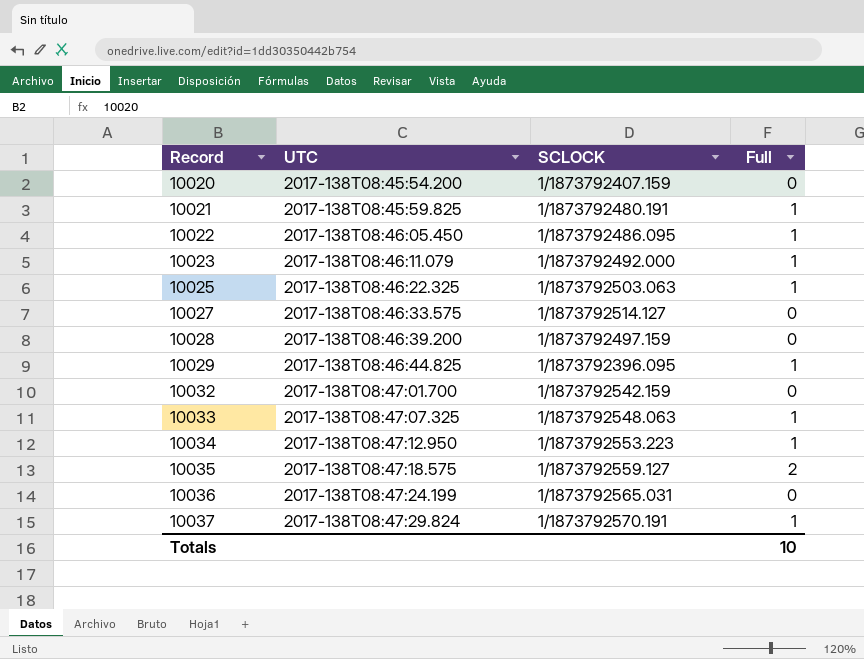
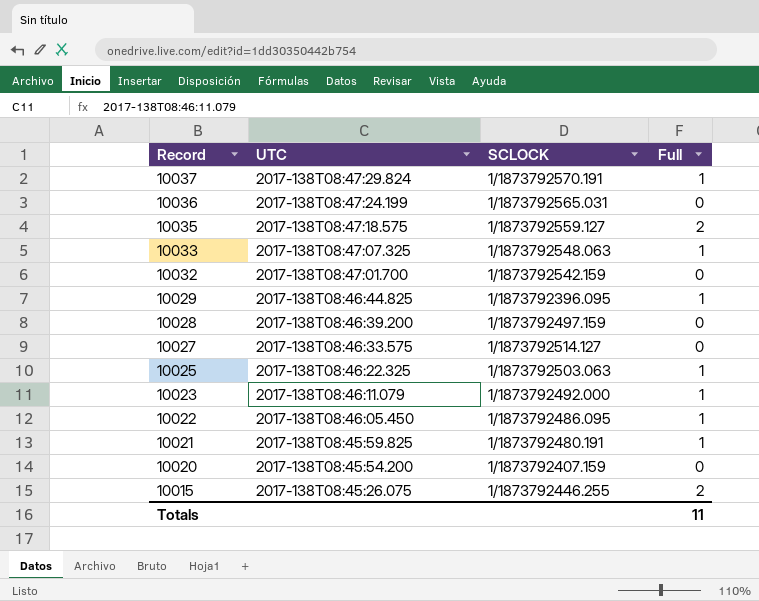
row order: Record ascending -> Record descending
row 10034: 2017-138T08:47:12.950 | 1/1873792553.223 | 1 -> none
row 10015: none -> 2017-138T08:45:26.075 | 1/1873792446.255 | 2
Totals | Full: 10 -> 11

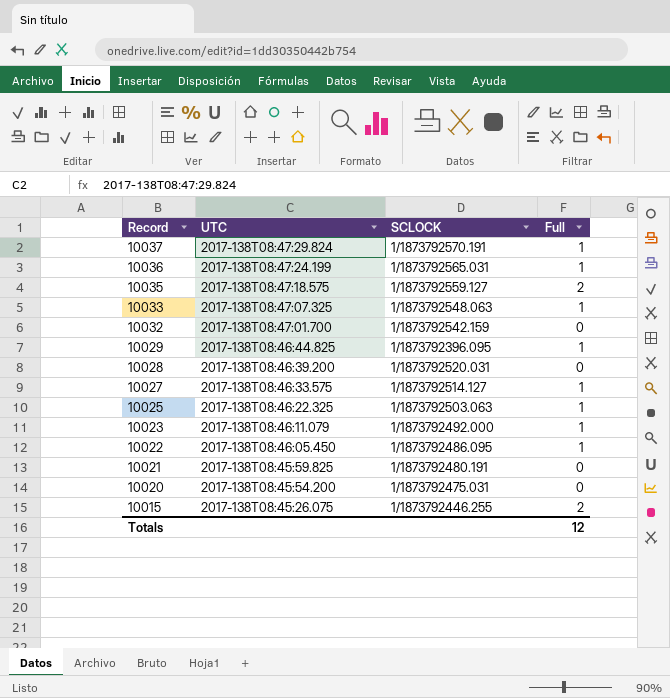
10036 | Full: 0 -> 1
10028 | SCLOCK: 1/1873792497.159 -> 1/1873792520.031
10027 | Full: 0 -> 1
10021 | Full: 1 -> 0
10020 | SCLOCK: 1/1873792407.159 -> 1/1873792475.031
Totals | Full: 11 -> 12

